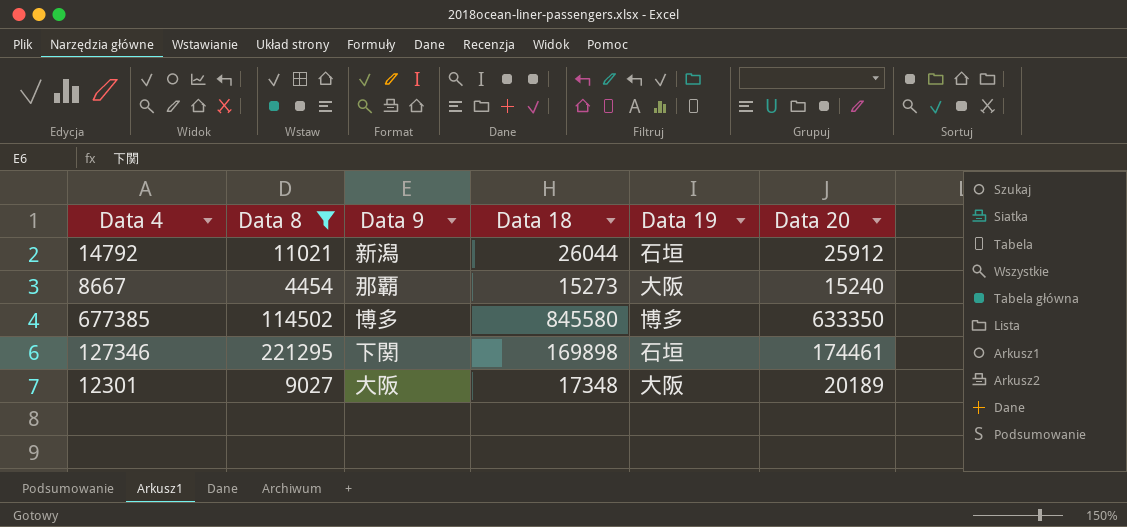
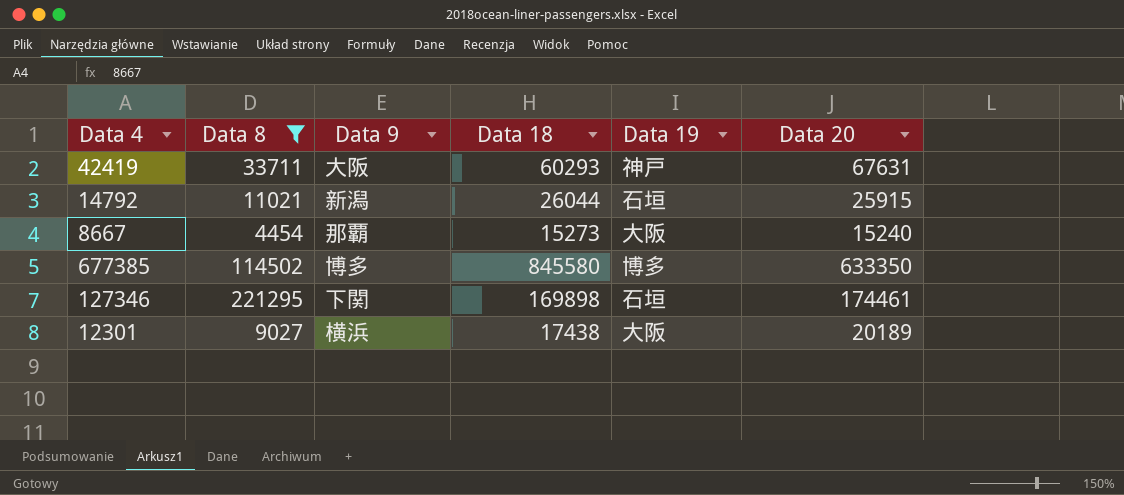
row 42419: none -> 33711 | 大阪 | 60293 | 神戸 | 67631
14792 | Data 20: 25912 -> 25915
12301 | Data 9: 大阪 -> 横浜
12301 | Data 18: 17348 -> 17438

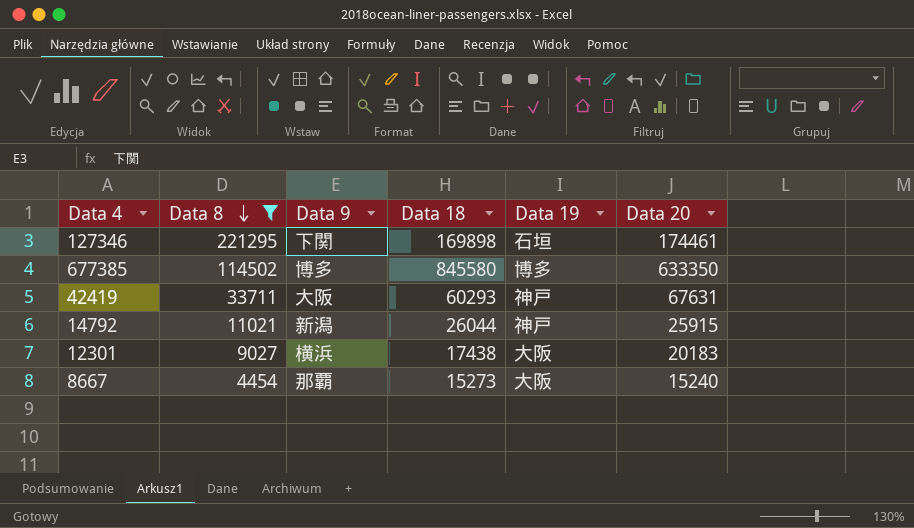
row order: none -> Data 8 descending
14792 | Data 19: 石垣 -> 神戸
12301 | Data 20: 20189 -> 20183

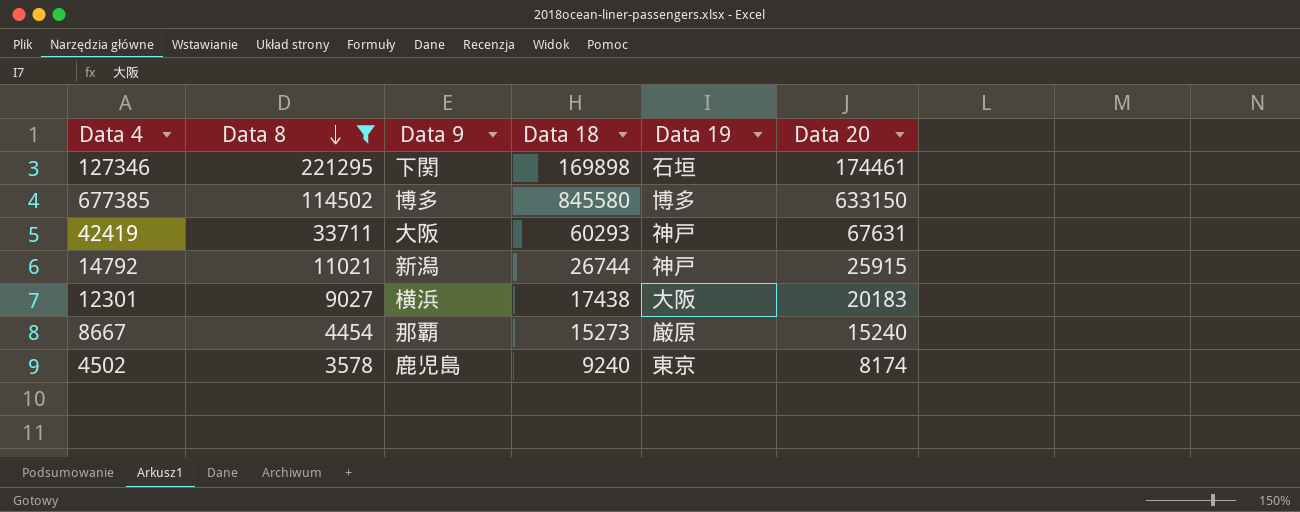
677385 | Data 20: 633350 -> 633150
14792 | Data 18: 26044 -> 26744
8667 | Data 19: 大阪 -> 厳原
row 4502: none -> 3578 | 鹿児島 | 9240 | 東京 | 8174

